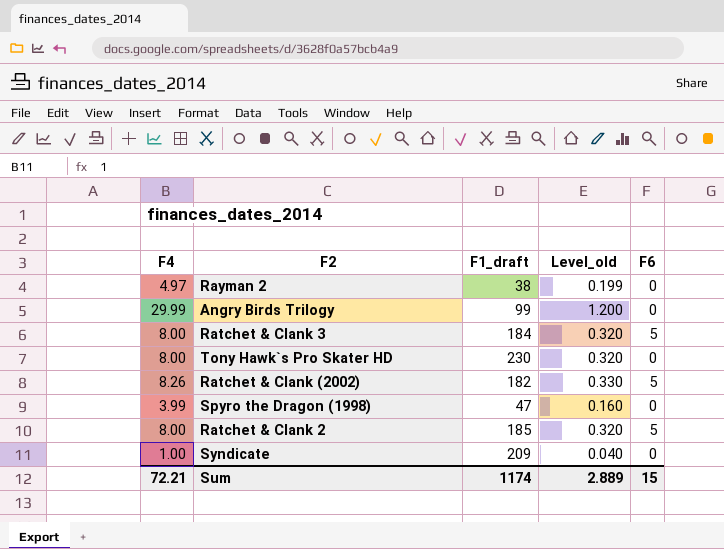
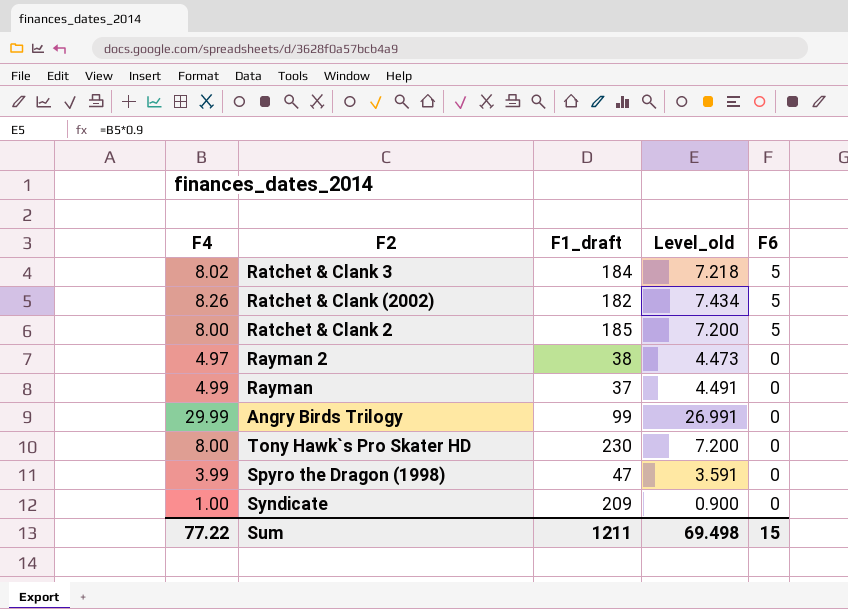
row order: none -> F6 descending
column Level_old | formula: [F4] * 0.04 -> [F4] * 0.9
Ratchet & Clank 3 | F4: 8.00 -> 8.02
row Rayman: none -> 4.99 | 37 | 4.491 | 0
Sum | F4: 72.21 -> 77.22
Sum | F1_draft: 1174 -> 1211
Sum | Level_old: 2.889 -> 69.498

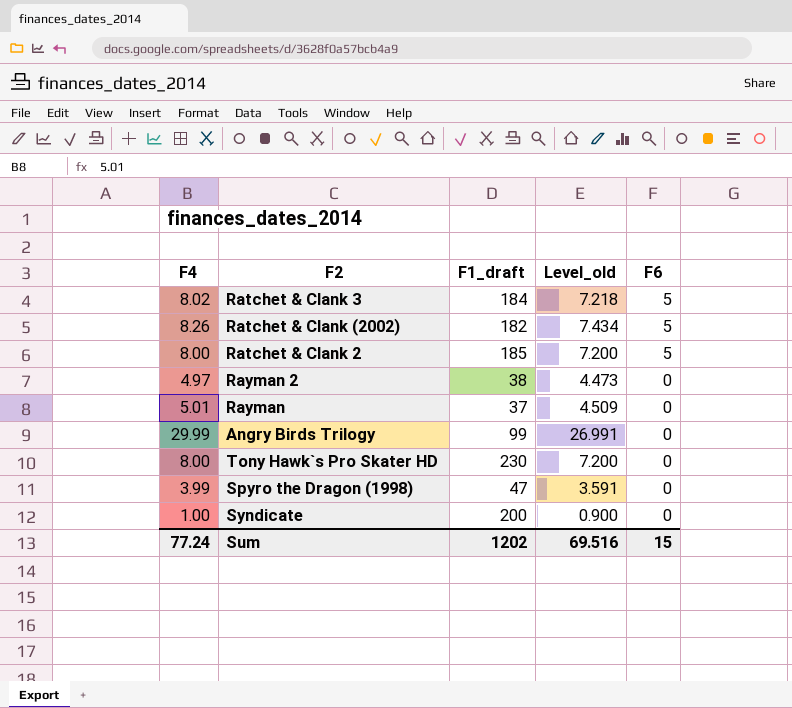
Rayman | F4: 4.99 -> 5.01
Rayman | Level_old: 4.491 -> 4.509
Syndicate | F1_draft: 209 -> 200
Sum | F4: 77.22 -> 77.24
Sum | F1_draft: 1211 -> 1202
Sum | Level_old: 69.498 -> 69.516

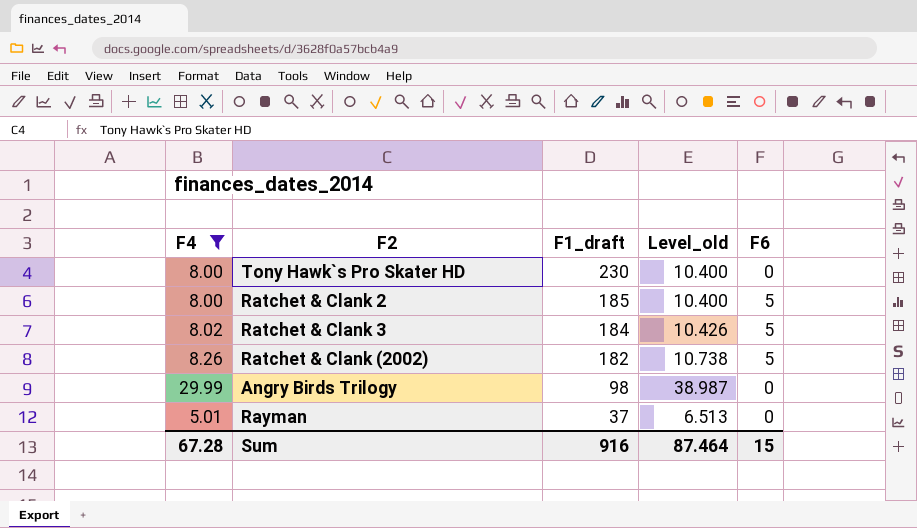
filter: none -> F4 >= 5.01
row order: F6 descending -> F1_draft descending
column Level_old | formula: [F4] * 0.9 -> [F4] * 1.3
Angry Birds Trilogy | F1_draft: 99 -> 98
Sum | F4: 77.24 -> 67.28
Sum | F1_draft: 1202 -> 916
Sum | Level_old: 69.516 -> 87.464

